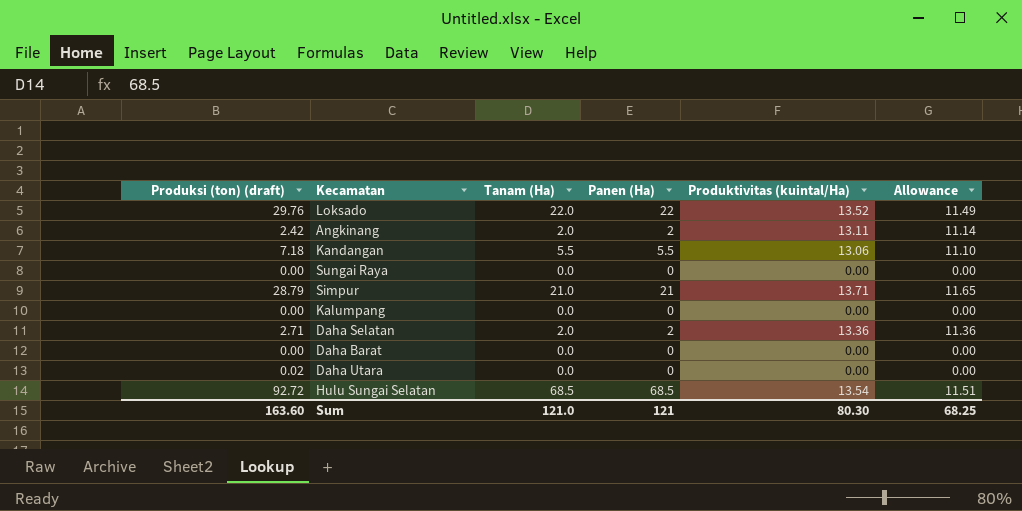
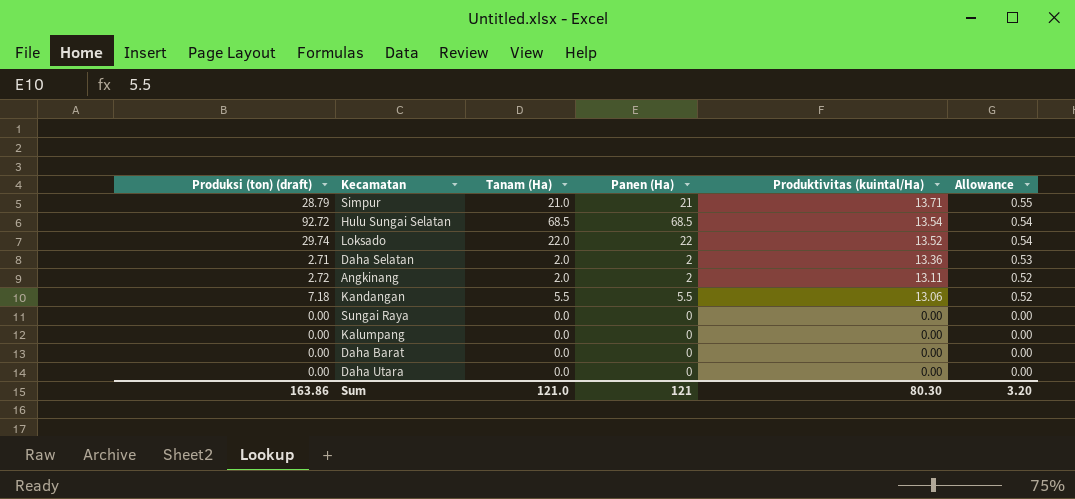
row order: none -> Produktivitas (kuintal/Ha) descending
column Allowance | formula: [Produktivitas (kuintal/Ha)] * 0.85 -> [Produktivitas (kuintal/Ha)] * 0.04
Loksado | Produksi (ton) (draft): 29.76 -> 29.74
Angkinang | Produksi (ton) (draft): 2.42 -> 2.72
Daha Utara | Produksi (ton) (draft): 0.02 -> 0.00
Sum | Produksi (ton) (draft): 163.60 -> 163.86
Sum | Allowance: 68.25 -> 3.20

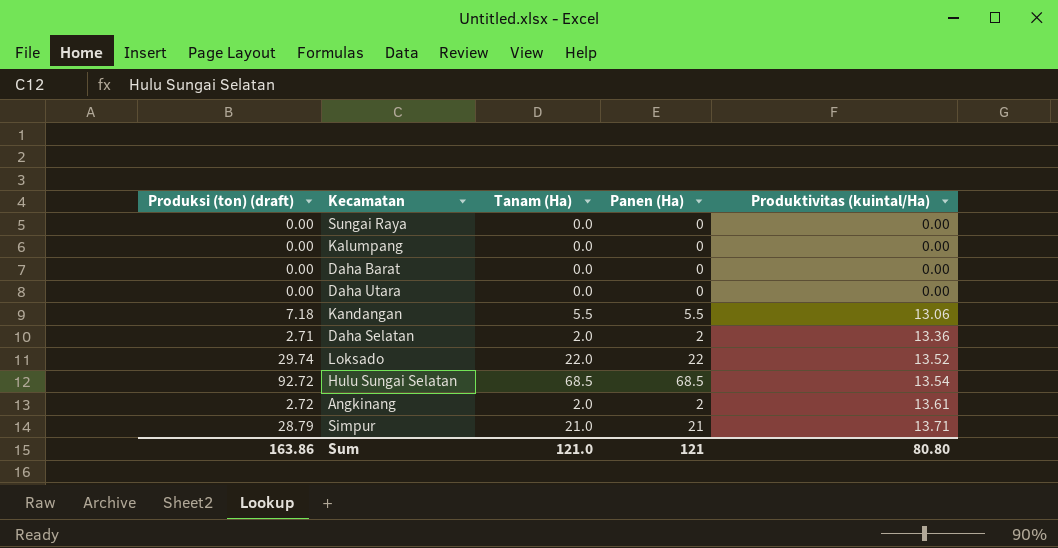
row order: Produktivitas (kuintal/Ha) descending -> Produktivitas (kuintal/Ha) ascending
column Allowance | formula: [Produktivitas (kuintal/Ha)] * 0.04 -> none
Angkinang | Produktivitas (kuintal/Ha): 13.11 -> 13.61
Sum | Produktivitas (kuintal/Ha): 80.30 -> 80.80

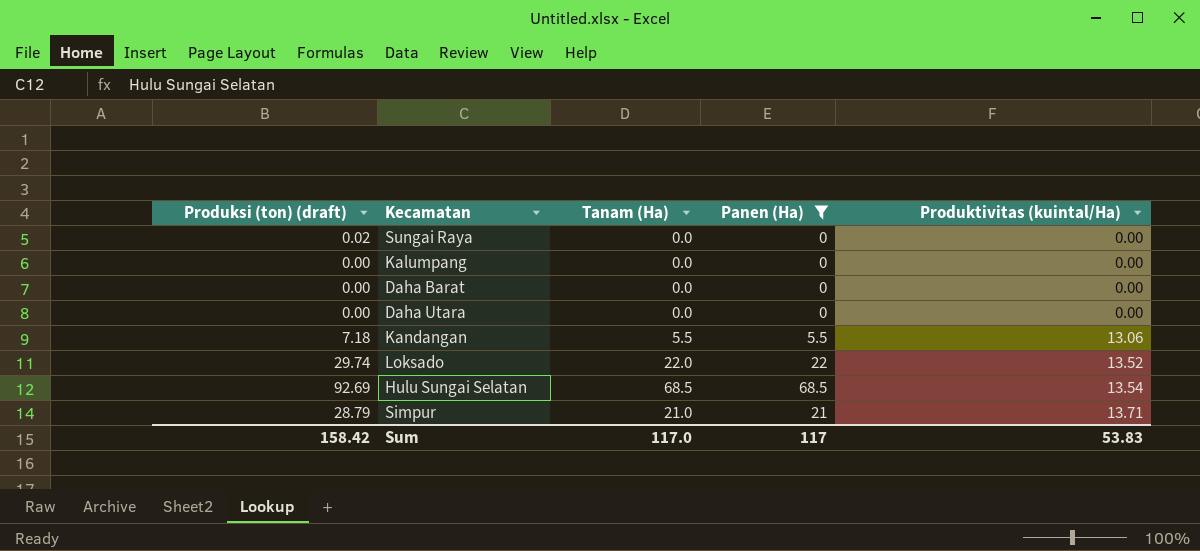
filter: none -> Panen (Ha) != 2
Sungai Raya | Produksi (ton) (draft): 0.00 -> 0.02
Hulu Sungai Selatan | Produksi (ton) (draft): 92.72 -> 92.69
Sum | Produksi (ton) (draft): 163.86 -> 158.42
Sum | Tanam (Ha): 121.0 -> 117.0
Sum | Panen (Ha): 121 -> 117
Sum | Produktivitas (kuintal/Ha): 80.80 -> 53.83

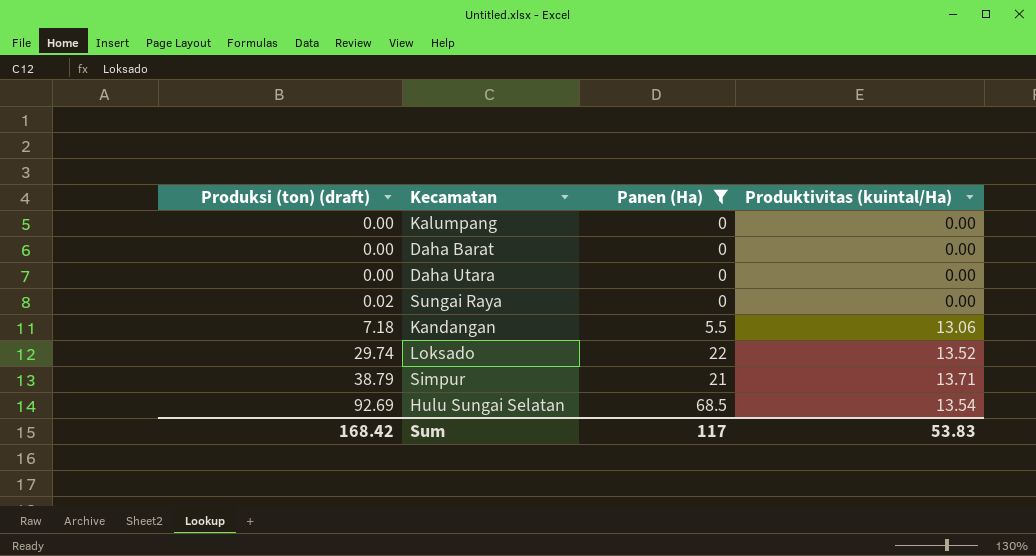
row order: Produktivitas (kuintal/Ha) ascending -> Produksi (ton) (draft) ascending
column Tanam (Ha) | position: 3 -> none
Simpur | Produksi (ton) (draft): 28.79 -> 38.79
Sum | Produksi (ton) (draft): 158.42 -> 168.42

